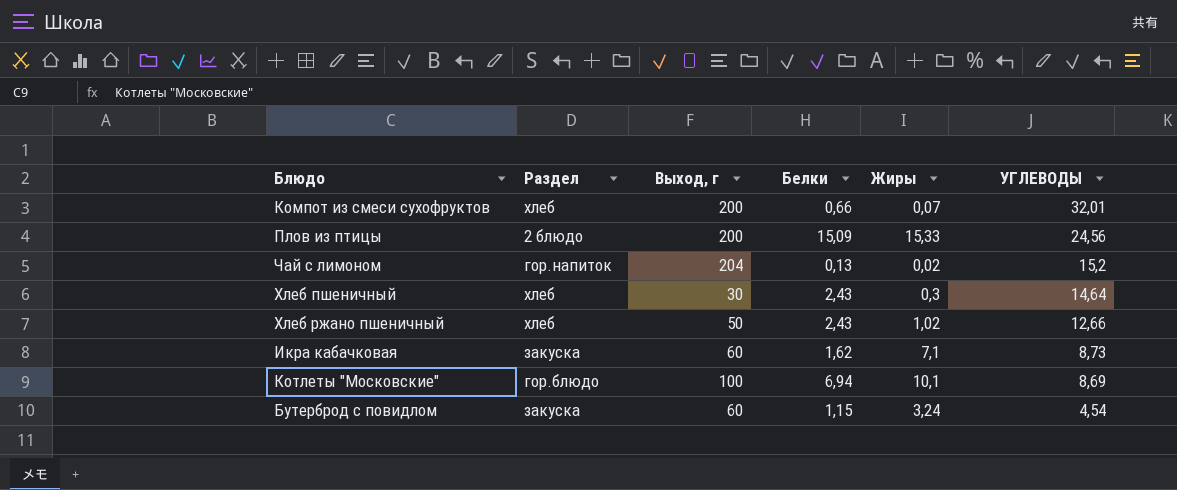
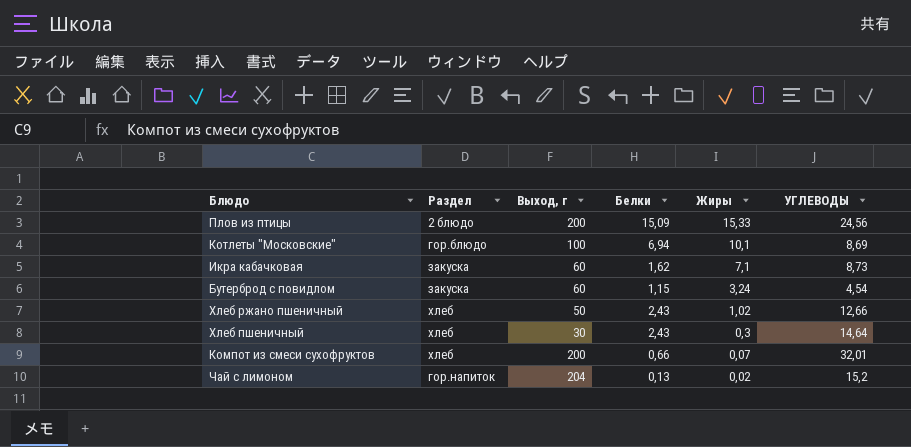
row order: УГЛЕВОДЫ descending -> Жиры descending

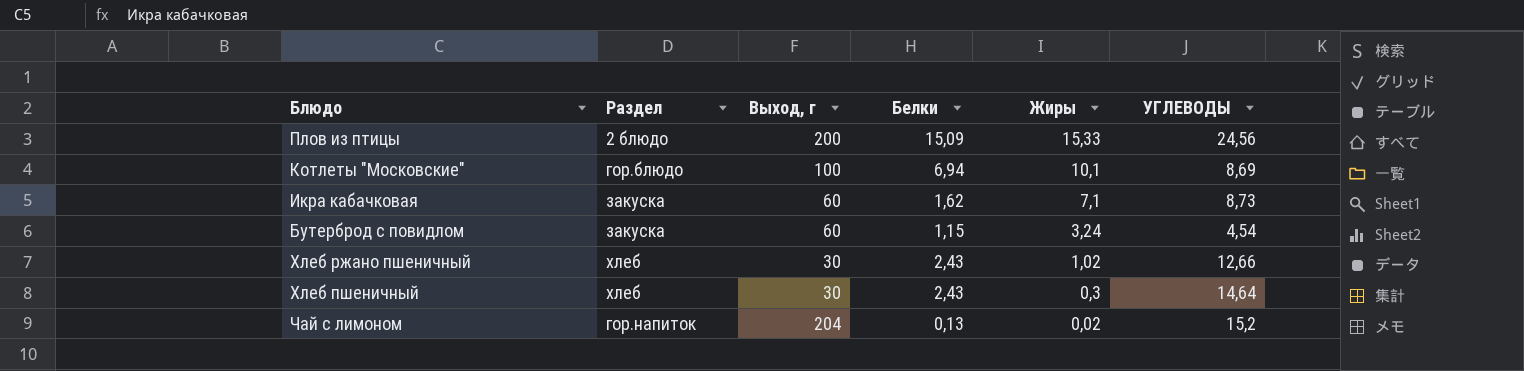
row Компот из смеси сухофруктов: хлеб | 200 | 0,66 | 0,07 | 32,01 -> none
Хлеб ржано пшеничный | Выход, г: 50 -> 30

